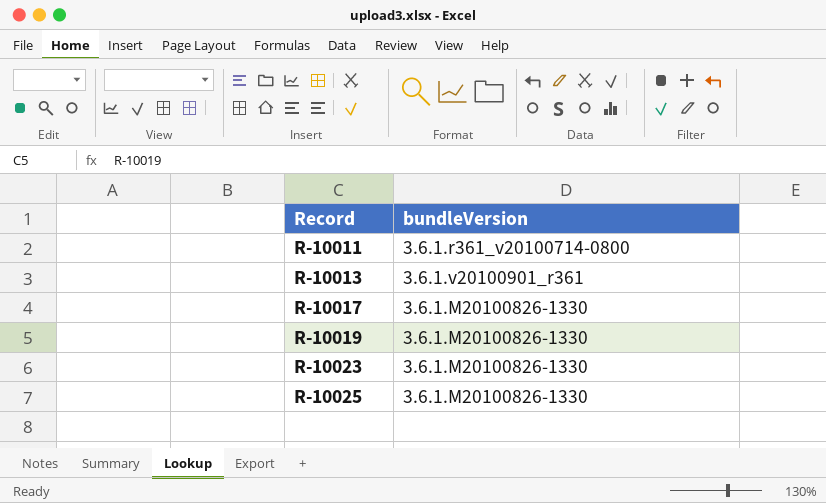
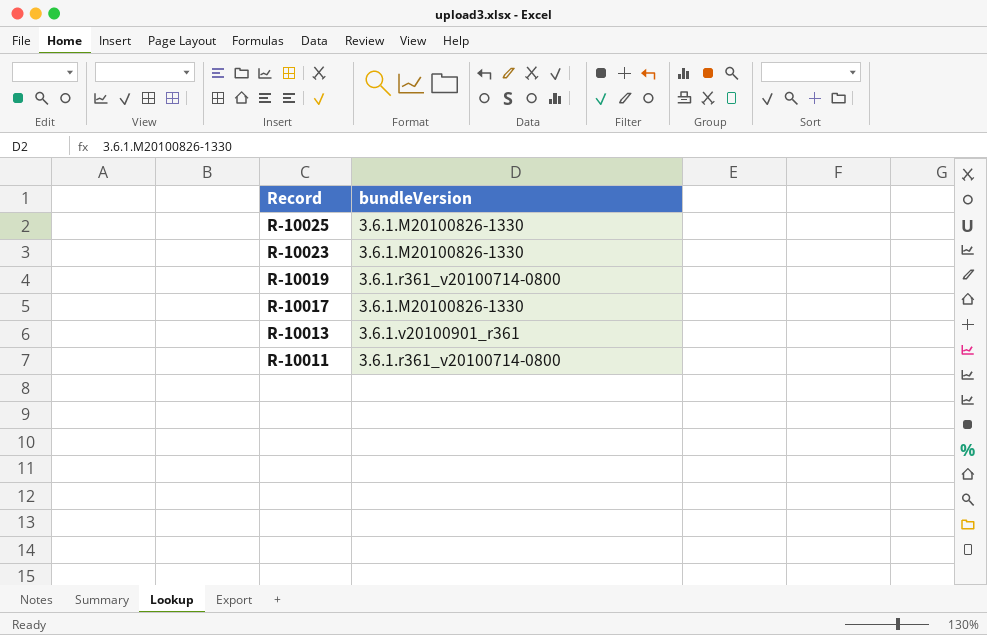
row order: Record ascending -> Record descending
R-10019 | bundleVersion: 3.6.1.M20100826-1330 -> 3.6.1.r361_v20100714-0800

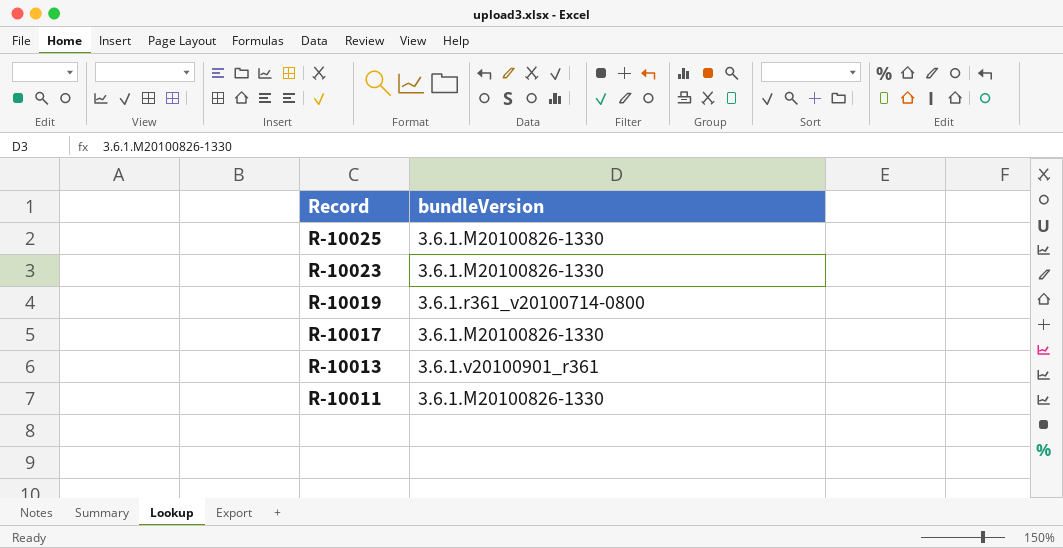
R-10011 | bundleVersion: 3.6.1.r361_v20100714-0800 -> 3.6.1.M20100826-1330

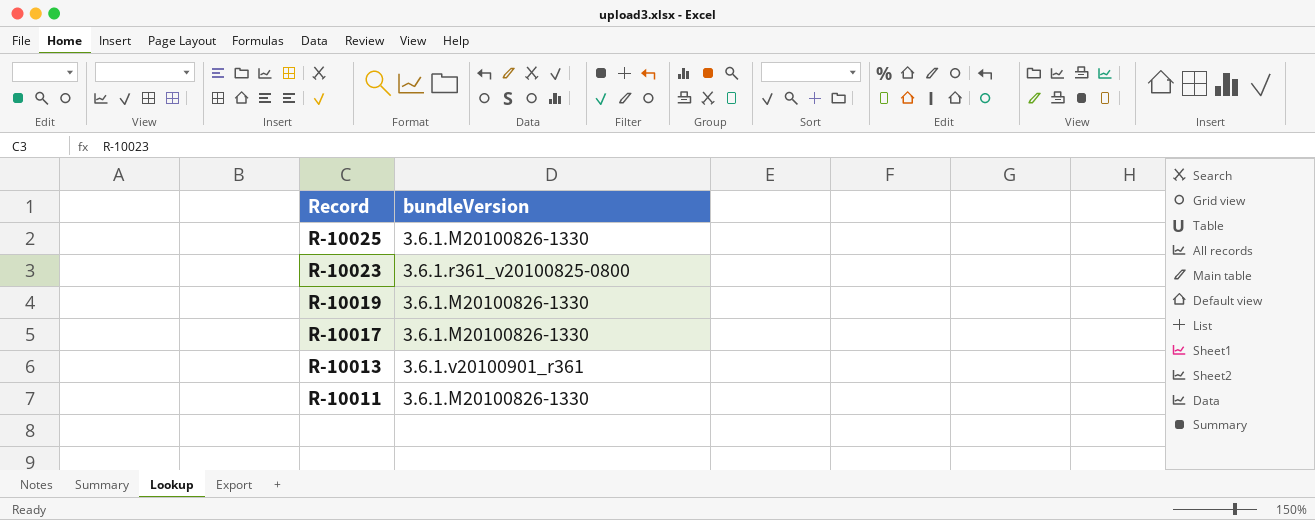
R-10023 | bundleVersion: 3.6.1.M20100826-1330 -> 3.6.1.r361_v20100825-0800
R-10019 | bundleVersion: 3.6.1.r361_v20100714-0800 -> 3.6.1.M20100826-1330

